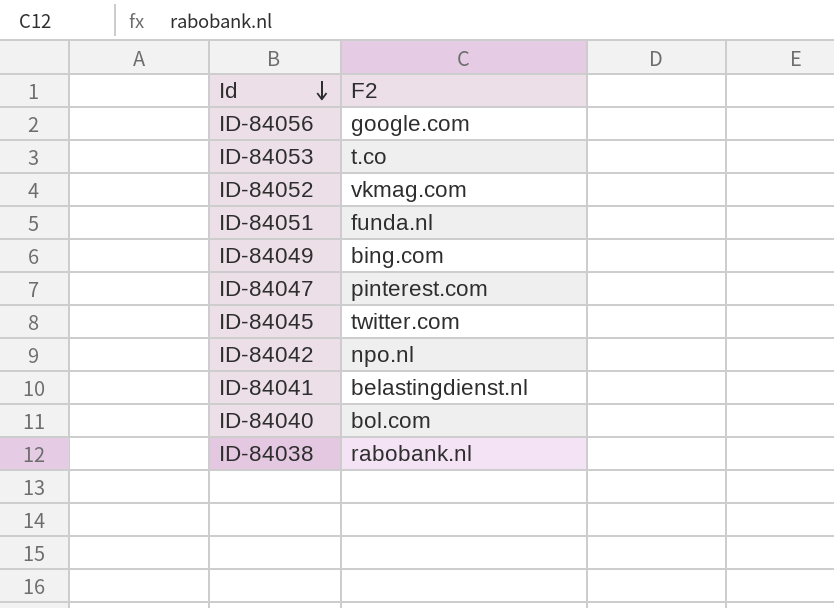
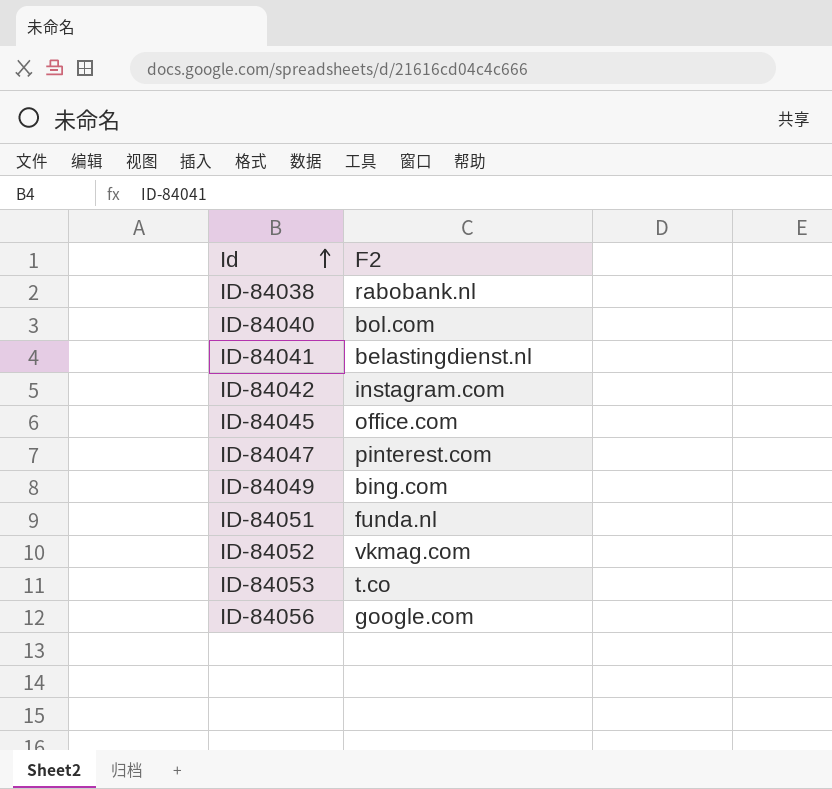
row order: Id descending -> Id ascending
ID-84042 | F2: npo.nl -> instagram.com
ID-84045 | F2: twitter.com -> office.com

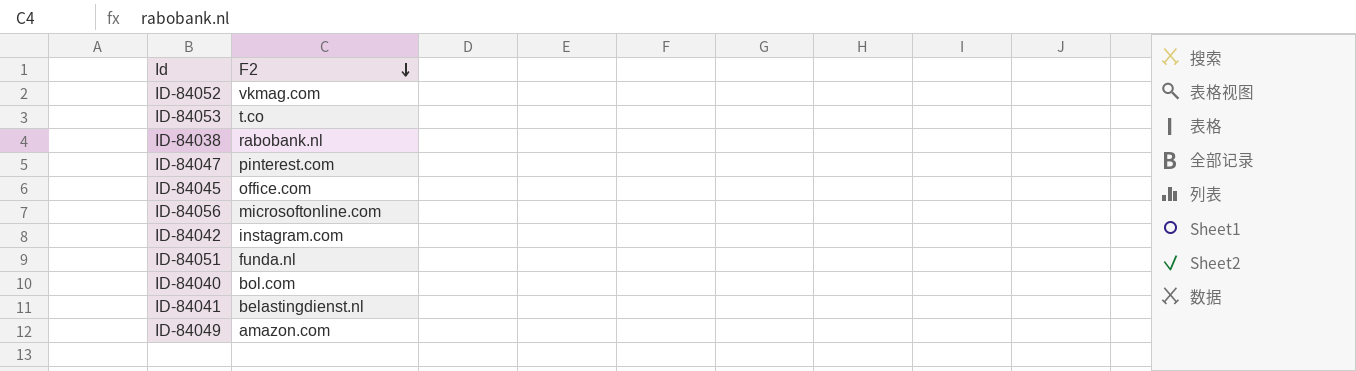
row order: Id ascending -> F2 descending
ID-84056 | F2: google.com -> microsoftonline.com
ID-84049 | F2: bing.com -> amazon.com

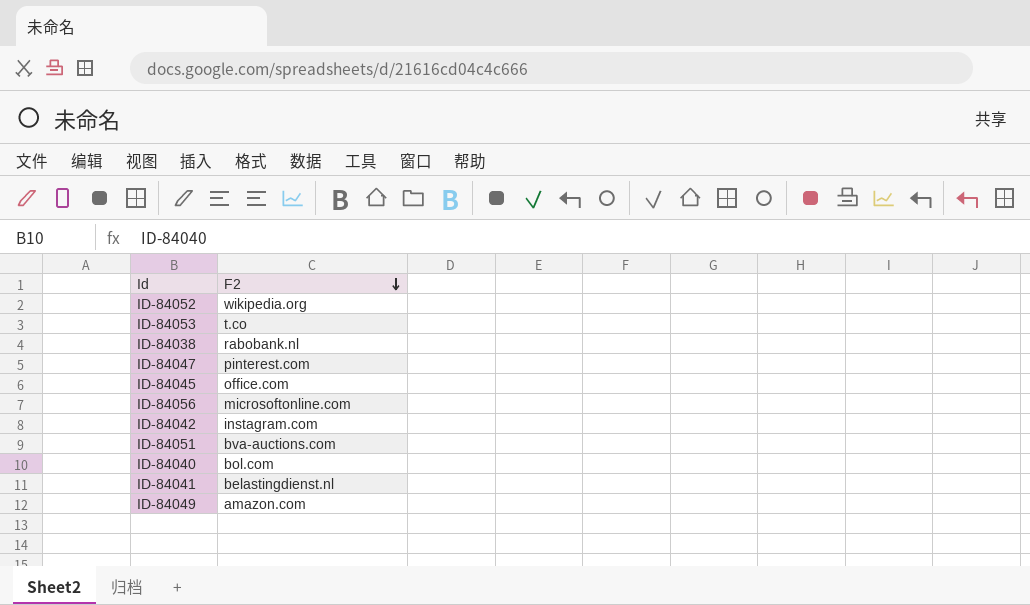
ID-84052 | F2: vkmag.com -> wikipedia.org
ID-84051 | F2: funda.nl -> bva-auctions.com

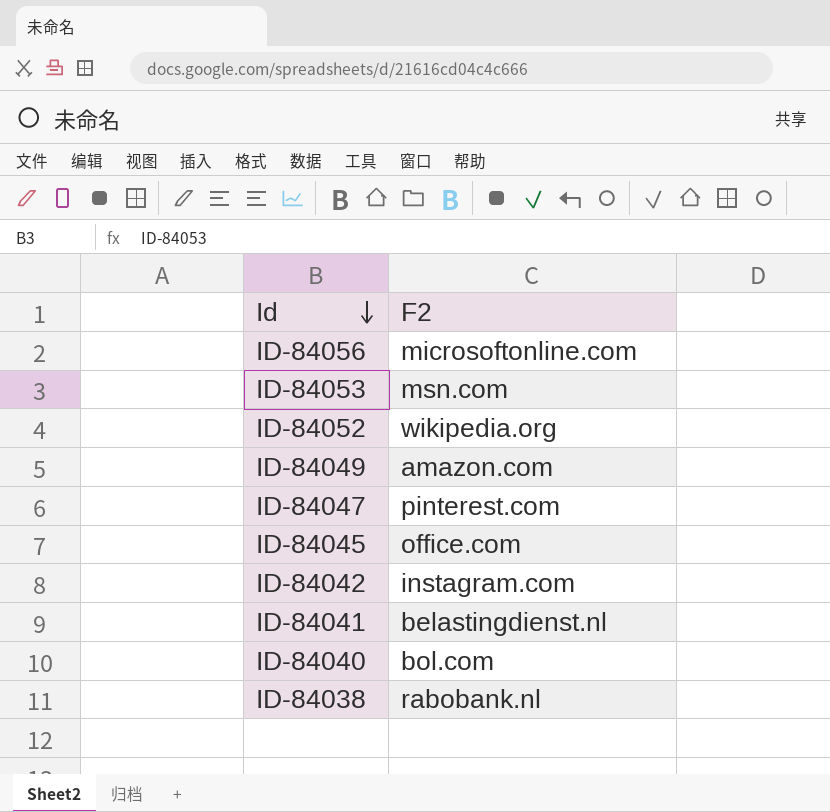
row order: F2 descending -> Id descending
row ID-84051: bva-auctions.com -> none
ID-84053 | F2: t.co -> msn.com

